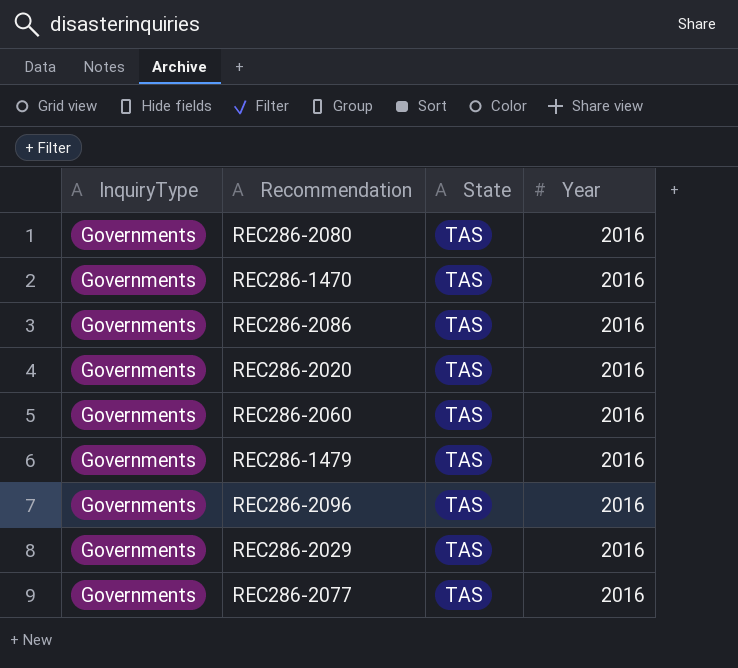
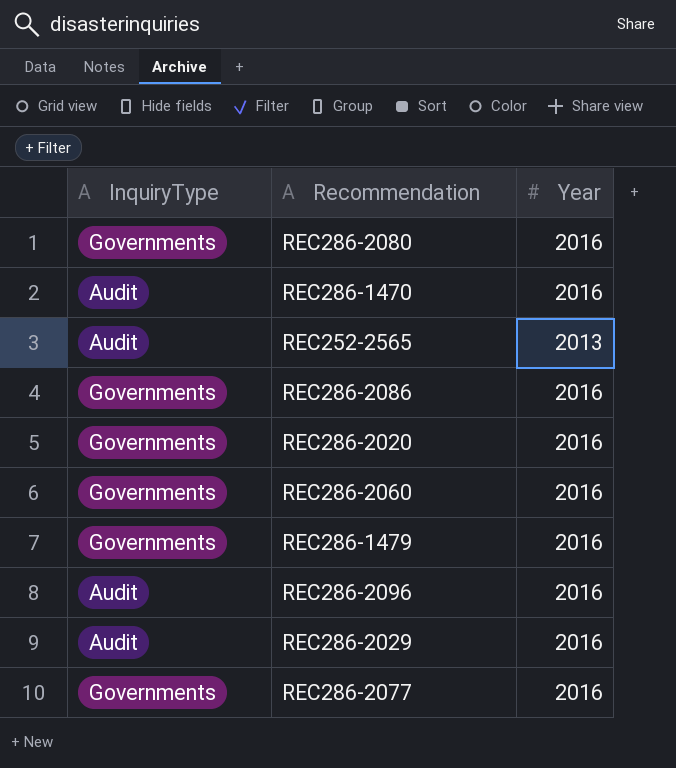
column State | position: 3 -> none
REC286-1470 | InquiryType: Governments -> Audit
row REC252-2565: none -> Audit | 2013
REC286-2096 | InquiryType: Governments -> Audit
REC286-2029 | InquiryType: Governments -> Audit

